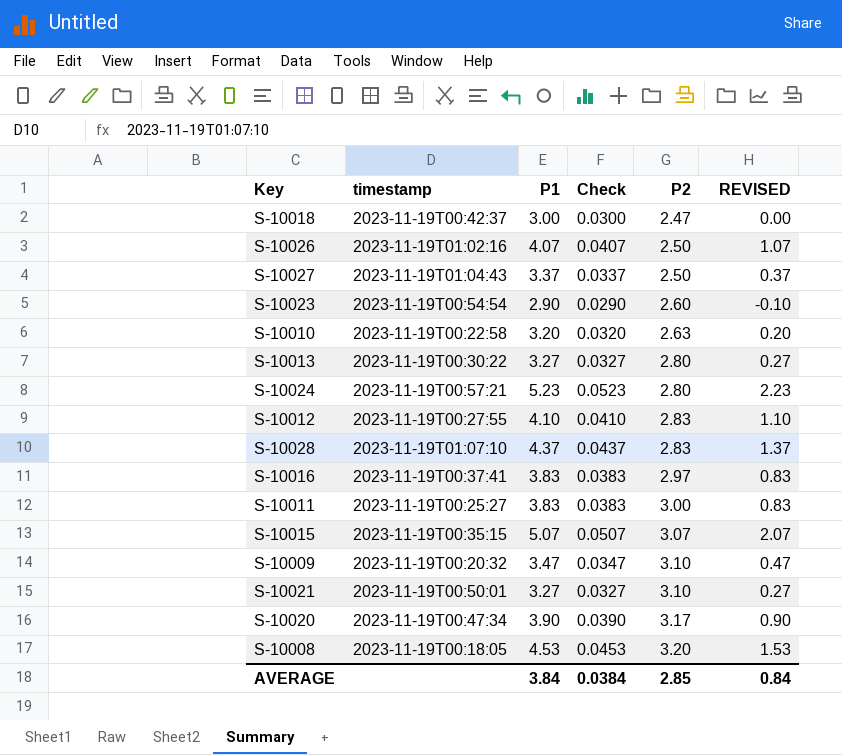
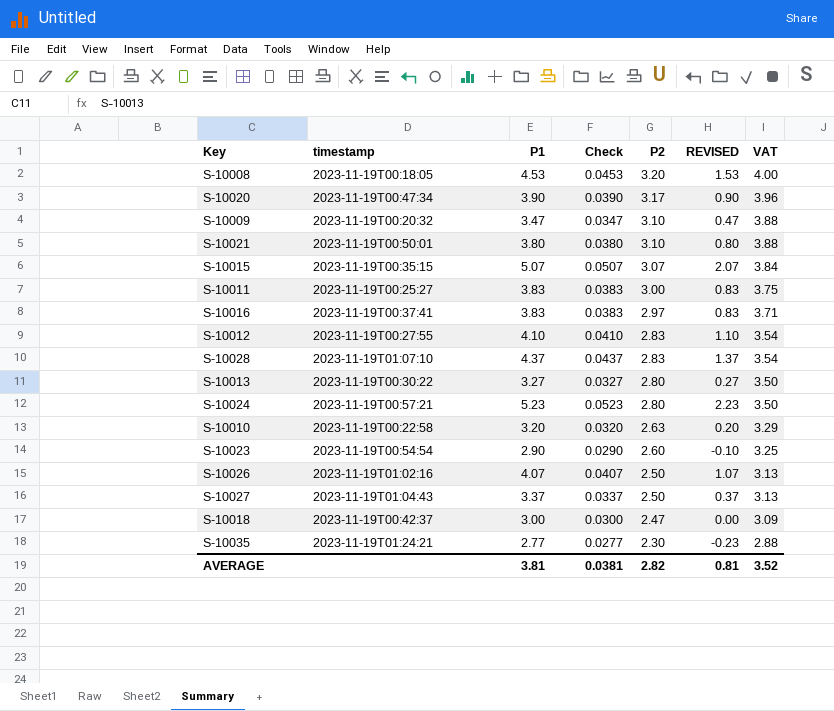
row order: P2 ascending -> P2 descending
column VAT | formula: none -> [P2] * 1.25
S-10021 | P1: 3.27 -> 3.80
S-10021 | Check: 0.0327 -> 0.0380
S-10021 | REVISED: 0.27 -> 0.80
row S-10035: none -> 2023-11-19T01:24:21 | 2.77 | 0.0277 | 2.30 | -0.23 | 2.88
AVERAGE | P1: 3.84 -> 3.81
AVERAGE | Check: 0.0384 -> 0.0381
AVERAGE | P2: 2.85 -> 2.82
AVERAGE | REVISED: 0.84 -> 0.81

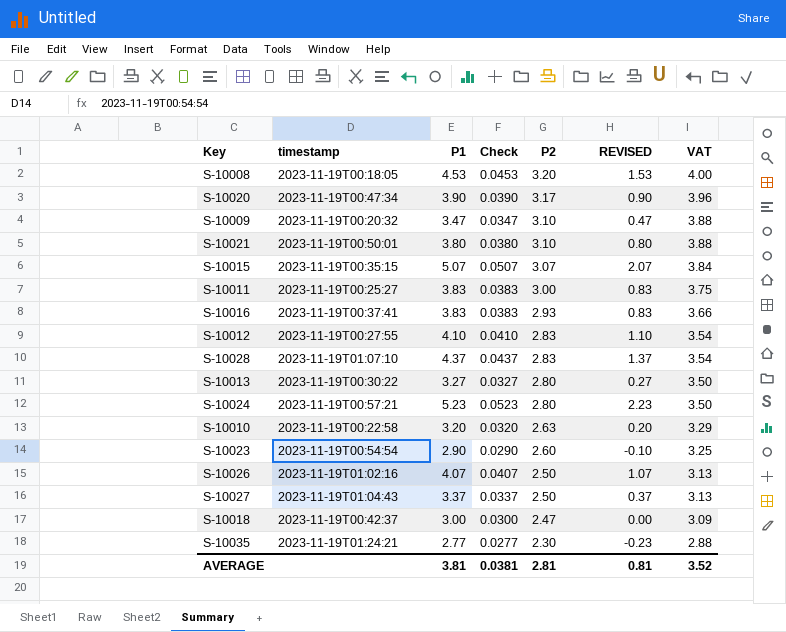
S-10016 | P2: 2.97 -> 2.93
S-10016 | VAT: 3.71 -> 3.66
AVERAGE | P2: 2.82 -> 2.81

